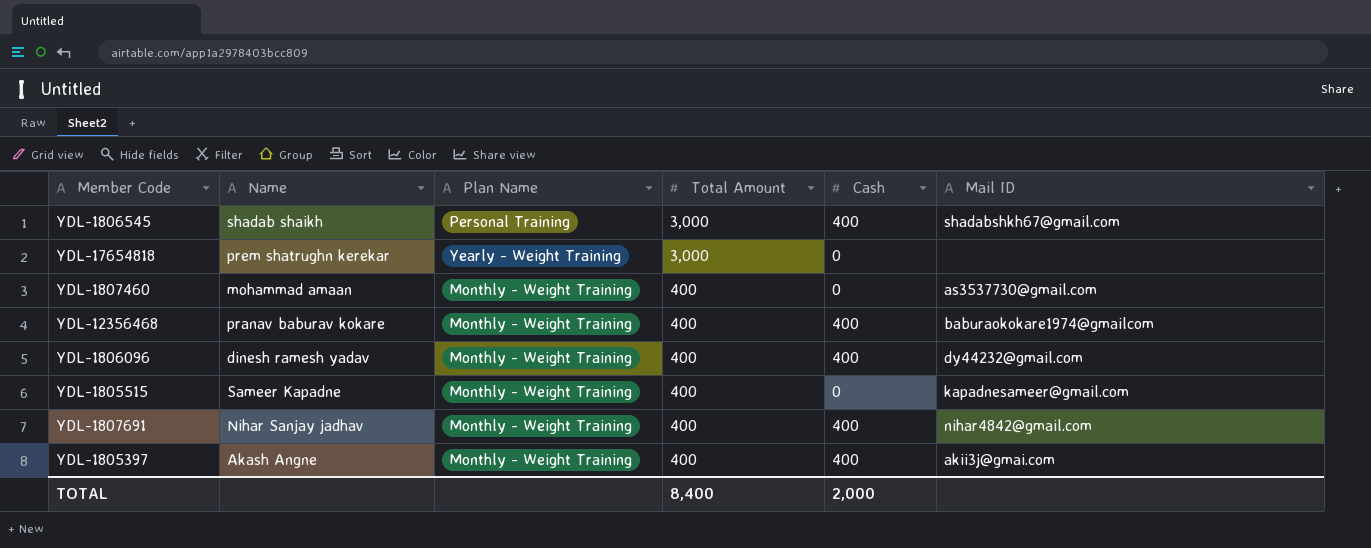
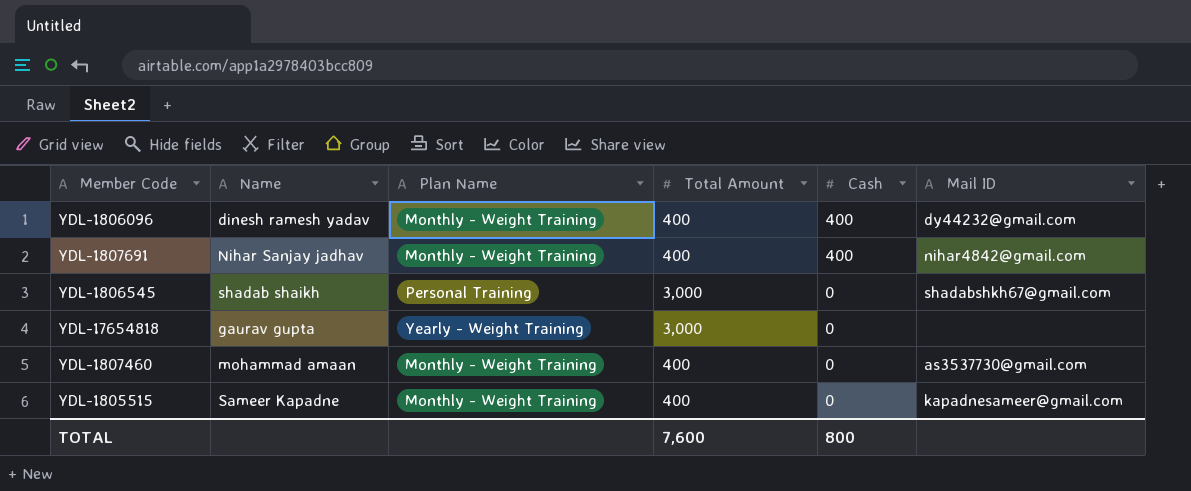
row order: Total Amount descending -> Cash descending
row YDL-12356468: pranav baburav kokare | Monthly - Weight Training | 400 | 400 | baburaokokare1974@gmailcom -> none
row YDL-1805397: Akash Angne | Monthly - Weight Training | 400 | 400 | akii3j@gmai.com -> none
YDL-1806545 | Cash: 400 -> 0
YDL-17654818 | Name: prem shatrughn kerekar -> gaurav gupta
TOTAL | Total Amount: 8,400 -> 7,600
TOTAL | Cash: 2,000 -> 800

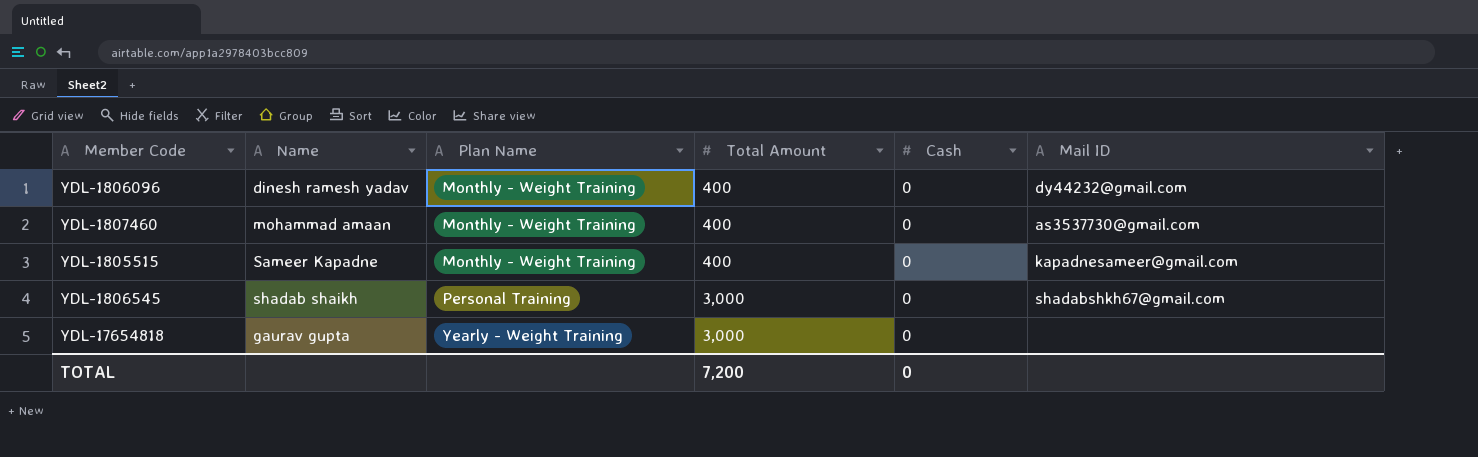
row order: Cash descending -> Plan Name ascending
row YDL-1807691: Nihar Sanjay jadhav | Monthly - Weight Training | 400 | 400 | nihar4842@gmail.com -> none
YDL-1806096 | Cash: 400 -> 0
TOTAL | Total Amount: 7,600 -> 7,200
TOTAL | Cash: 800 -> 0

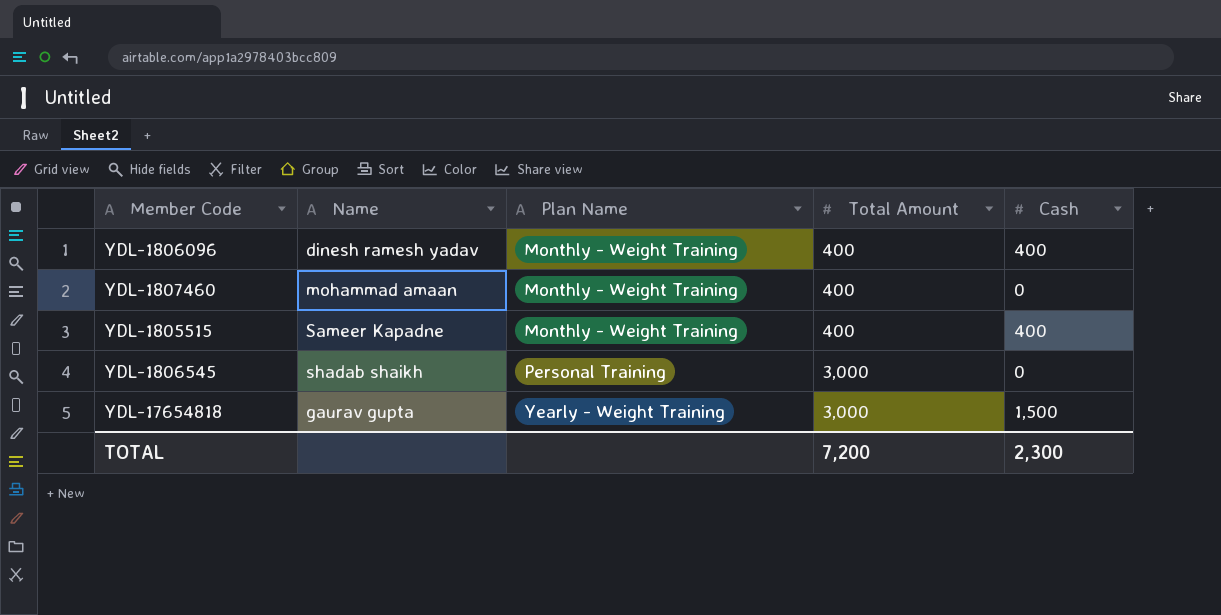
column Mail ID | position: 6 -> none
YDL-1806096 | Cash: 0 -> 400
YDL-1805515 | Cash: 0 -> 400
YDL-17654818 | Cash: 0 -> 1,500
TOTAL | Cash: 0 -> 2,300

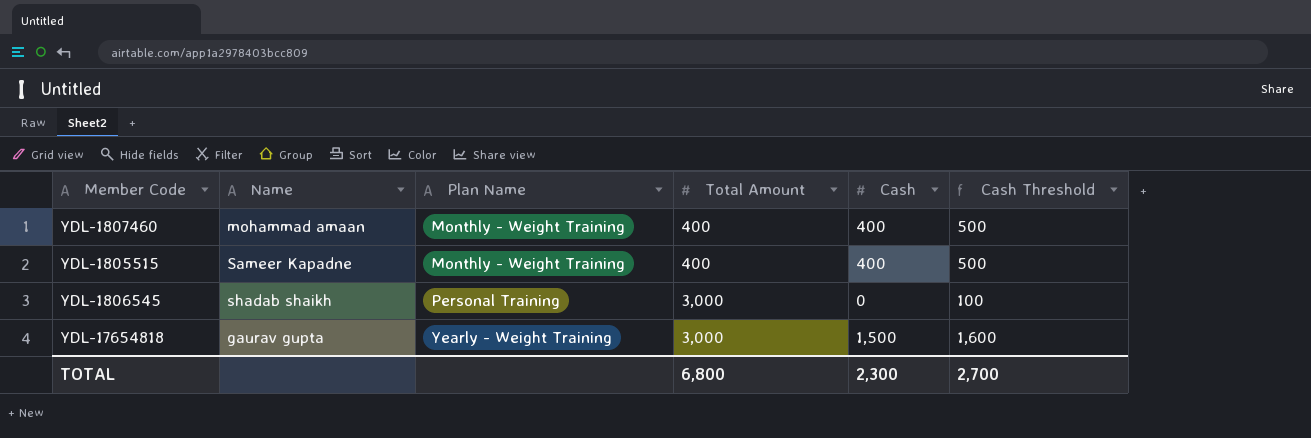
column Cash Threshold | formula: none -> [Cash] + 100
row YDL-1806096: dinesh ramesh yadav | Monthly - Weight Training | 400 | 400 -> none
YDL-1807460 | Cash: 0 -> 400
TOTAL | Total Amount: 7,200 -> 6,800

